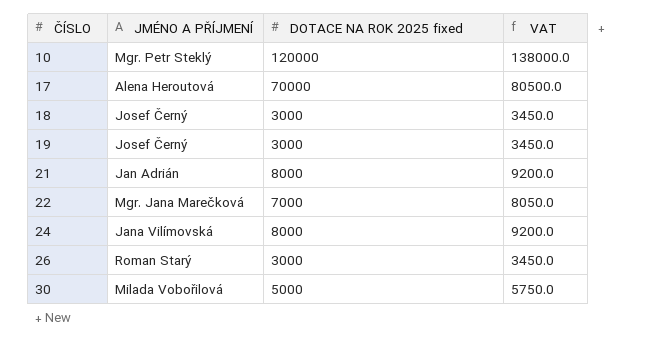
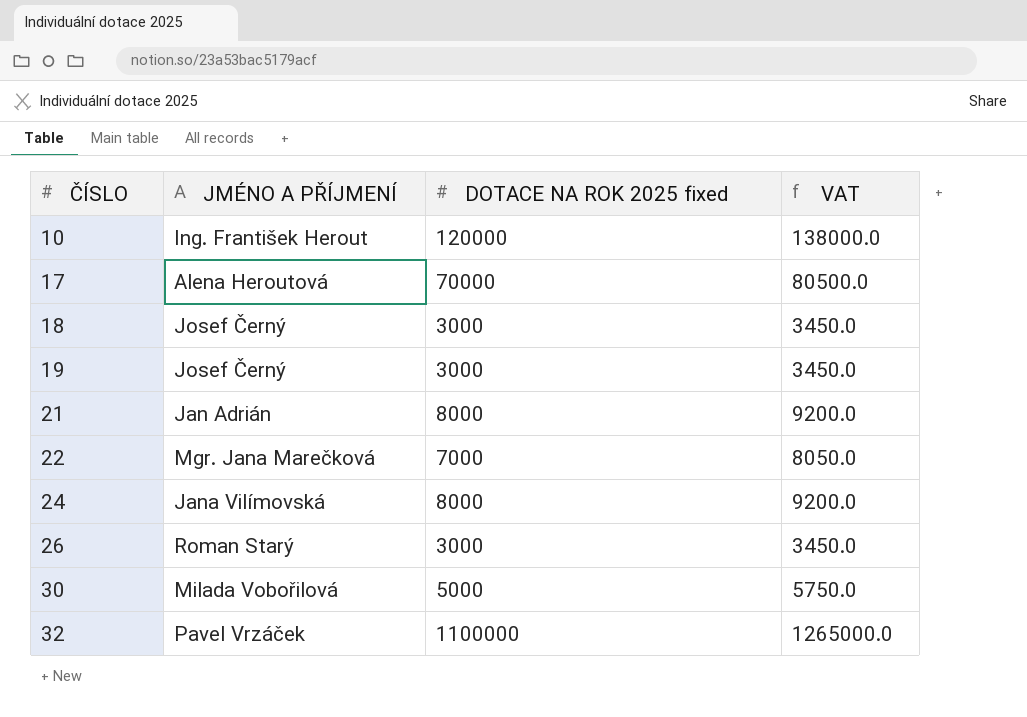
10 | JMÉNO A PŘÍJMENÍ: Mgr. Petr Steklý -> Ing. František Herout
row 32: none -> Pavel Vrzáček | 1100000 | 1265000.0

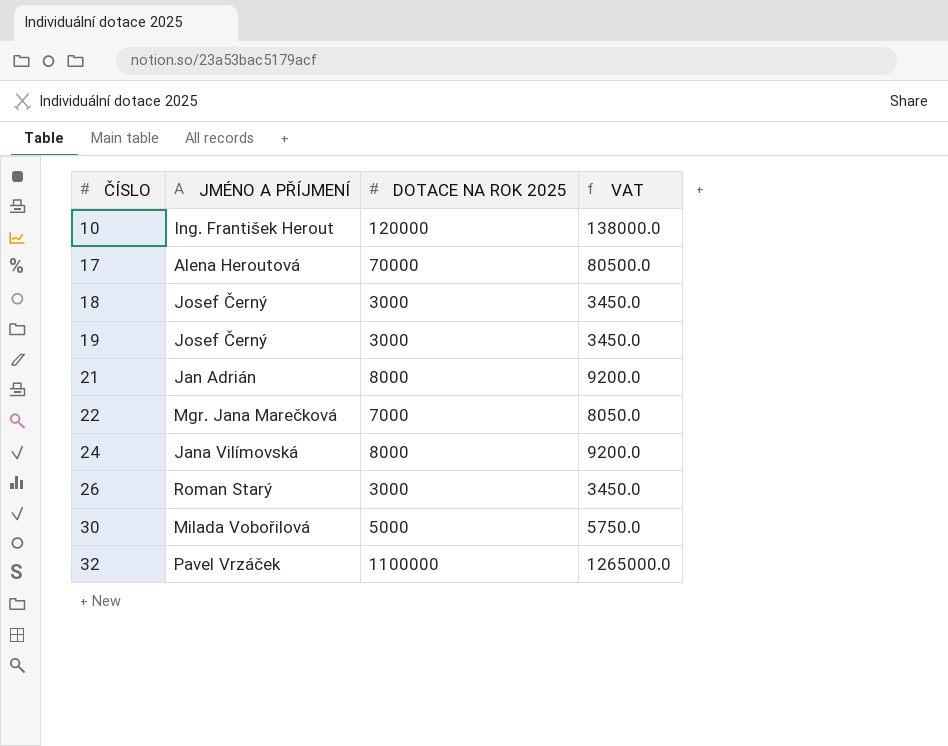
column name: DOTACE NA ROK 2025 fixed -> DOTACE NA ROK 2025

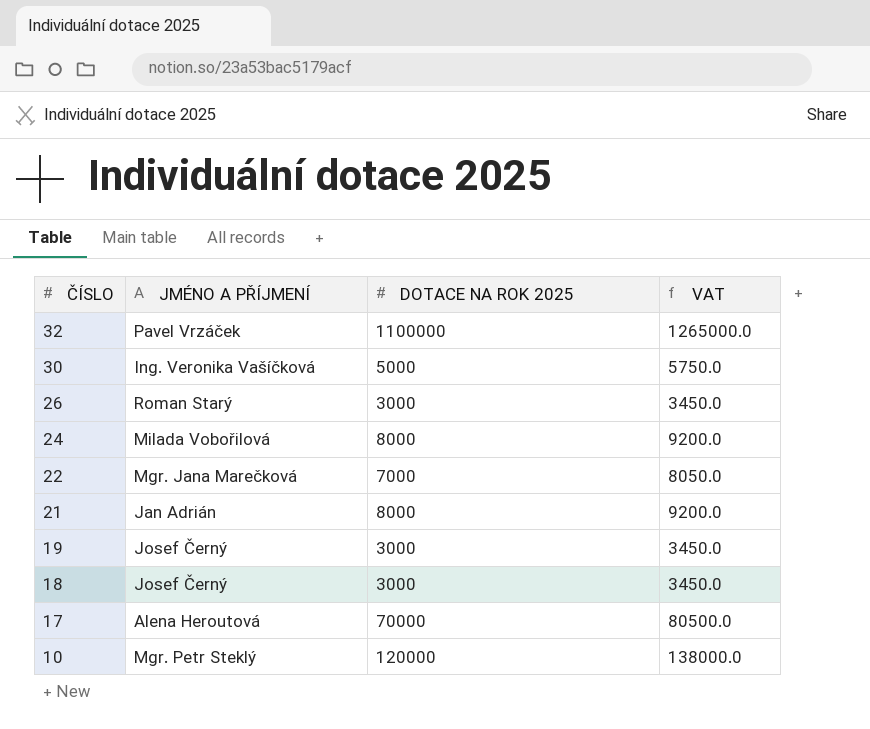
row order: ČÍSLO ascending -> ČÍSLO descending
30 | JMÉNO A PŘÍJMENÍ: Milada Vobořilová -> Ing. Veronika Vašíčková
24 | JMÉNO A PŘÍJMENÍ: Jana Vilímovská -> Milada Vobořilová
10 | JMÉNO A PŘÍJMENÍ: Ing. František Herout -> Mgr. Petr Steklý

